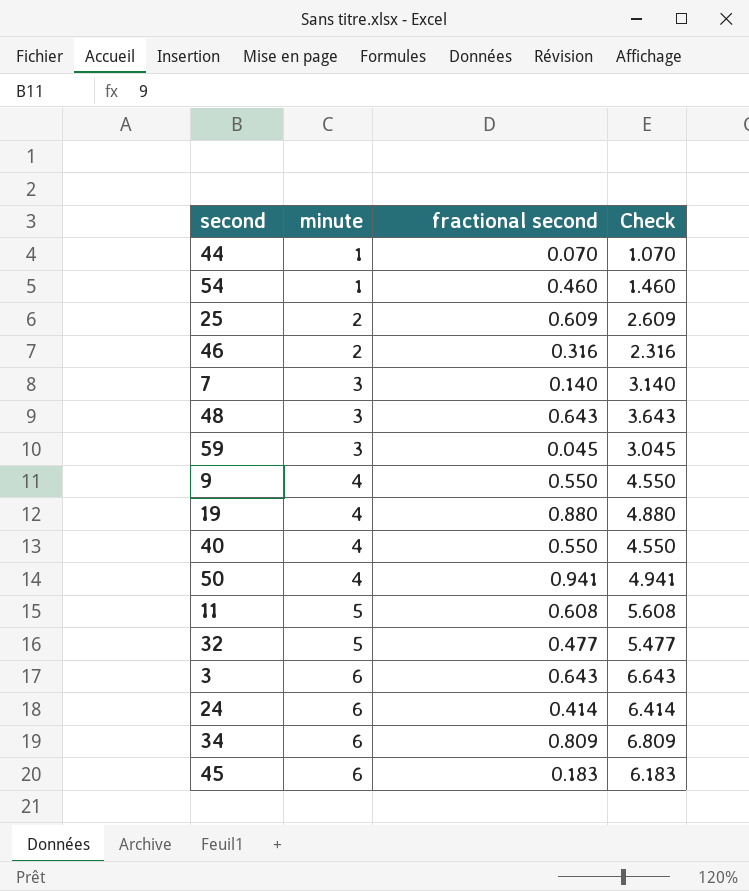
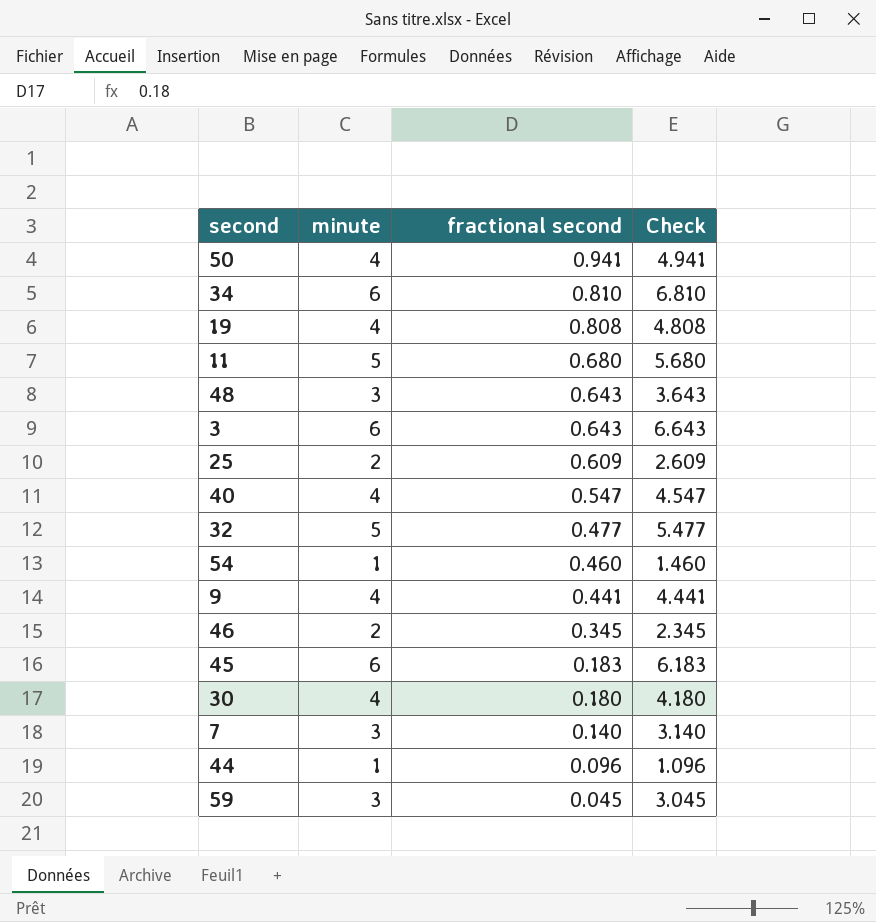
row order: minute ascending -> fractional second descending
row 24: 6 | 0.414 | 6.414 -> none
34 | fractional second: 0.809 -> 0.810
34 | Check: 6.809 -> 6.810
19 | fractional second: 0.880 -> 0.808
19 | Check: 4.880 -> 4.808
11 | fractional second: 0.608 -> 0.680
11 | Check: 5.608 -> 5.680
40 | fractional second: 0.550 -> 0.547
40 | Check: 4.550 -> 4.547
9 | fractional second: 0.550 -> 0.441
9 | Check: 4.550 -> 4.441
46 | fractional second: 0.316 -> 0.345
46 | Check: 2.316 -> 2.345
row 30: none -> 4 | 0.180 | 4.180
44 | fractional second: 0.070 -> 0.096
44 | Check: 1.070 -> 1.096

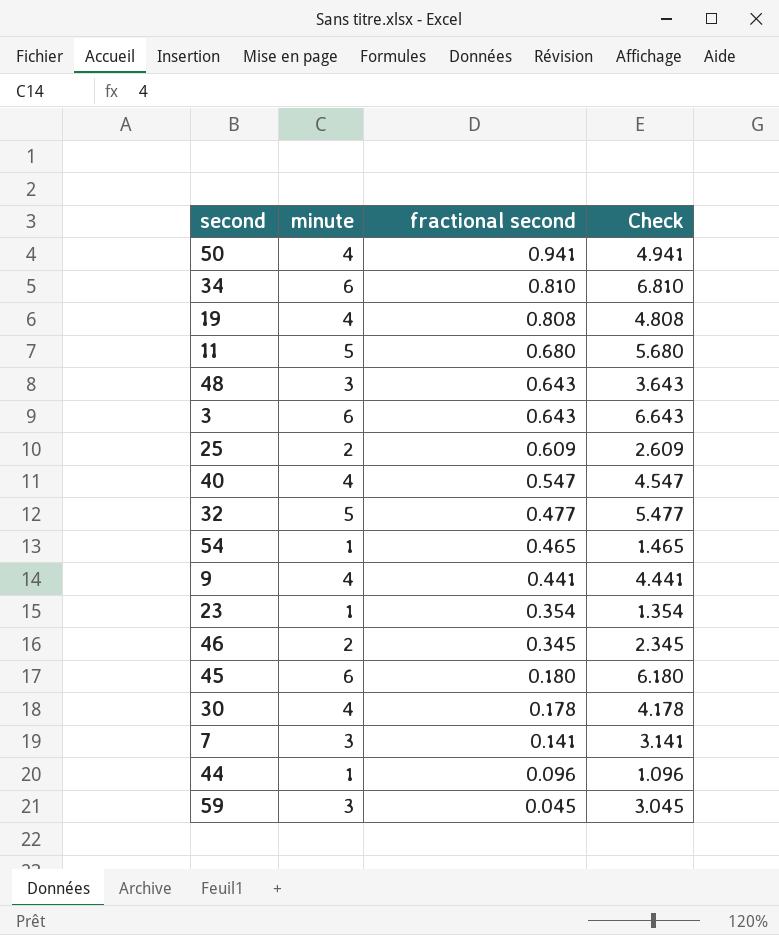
54 | fractional second: 0.460 -> 0.465
54 | Check: 1.460 -> 1.465
row 23: none -> 1 | 0.354 | 1.354
45 | fractional second: 0.183 -> 0.180
45 | Check: 6.183 -> 6.180
30 | fractional second: 0.180 -> 0.178
30 | Check: 4.180 -> 4.178
7 | fractional second: 0.140 -> 0.141
7 | Check: 3.140 -> 3.141

